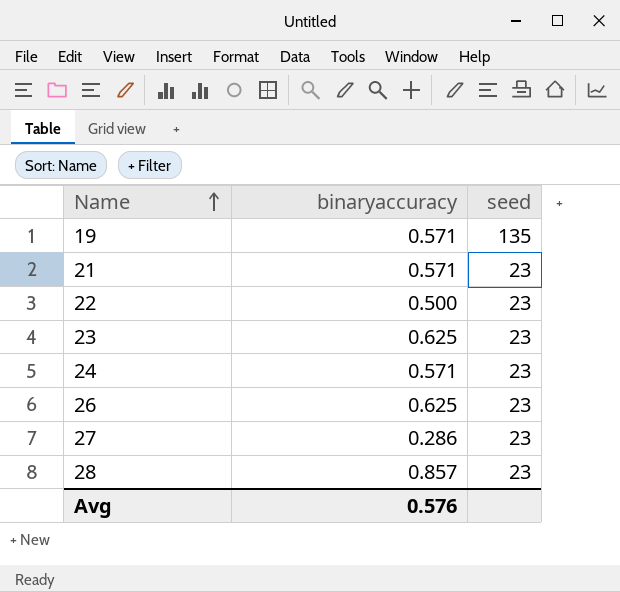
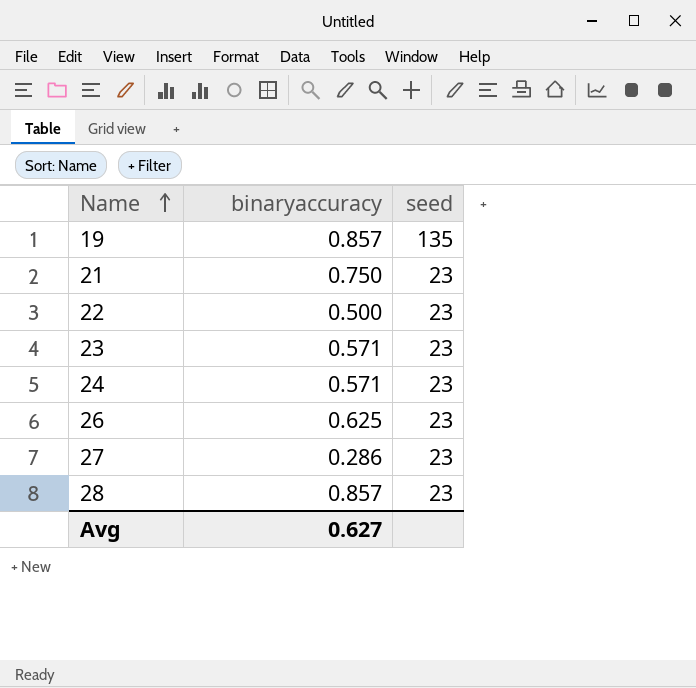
19 | binaryaccuracy: 0.571 -> 0.857
21 | binaryaccuracy: 0.571 -> 0.750
23 | binaryaccuracy: 0.625 -> 0.571
Avg | binaryaccuracy: 0.576 -> 0.627

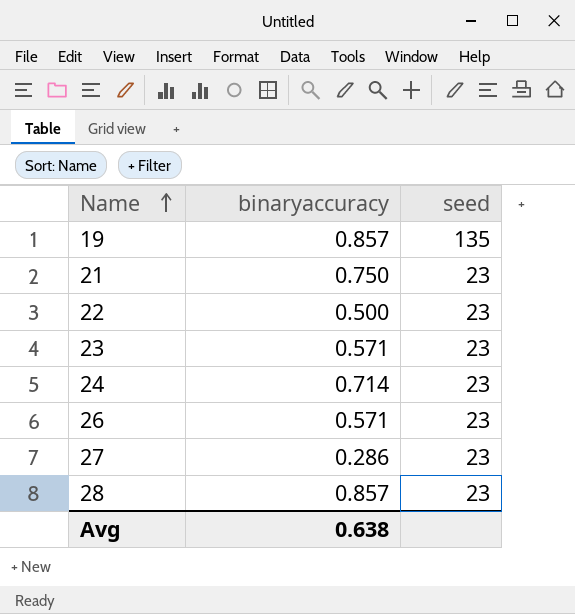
24 | binaryaccuracy: 0.571 -> 0.714
26 | binaryaccuracy: 0.625 -> 0.571
Avg | binaryaccuracy: 0.627 -> 0.638

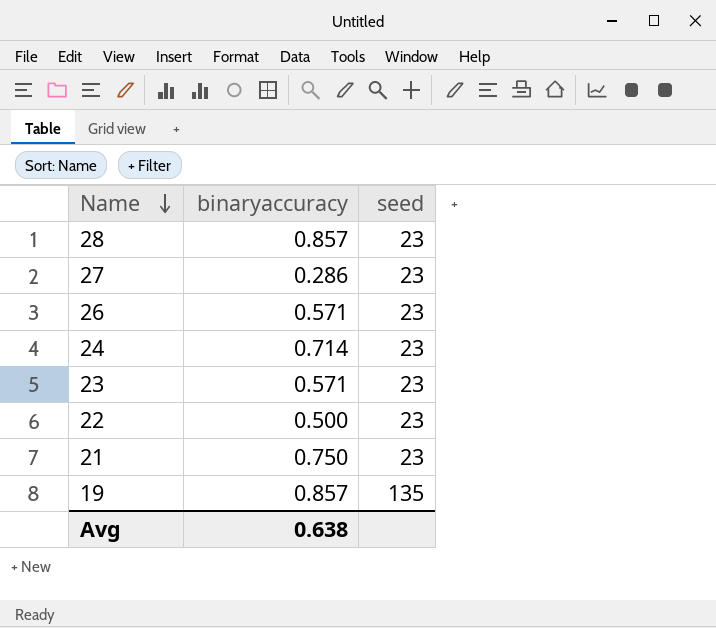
row order: Name ascending -> Name descending

